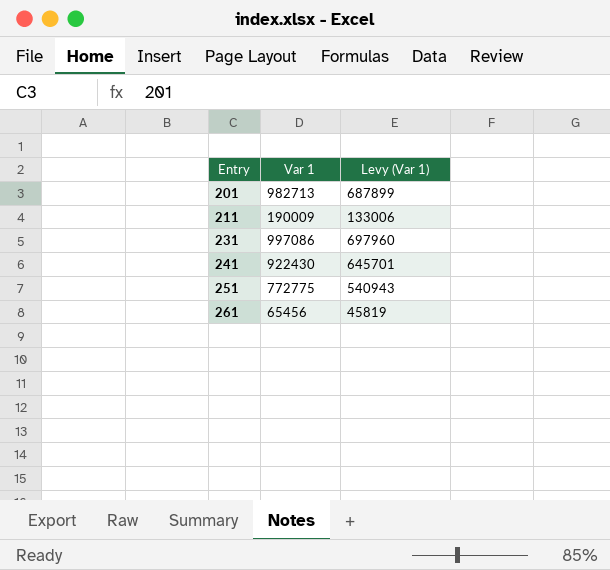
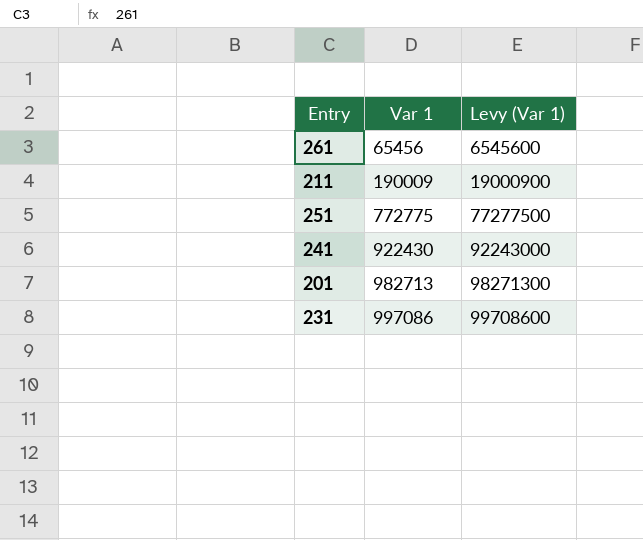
row order: Entry ascending -> Var 1 ascending
column Levy (Var 1) | formula: [Var 1] * 0.7 -> [Var 1] * 100

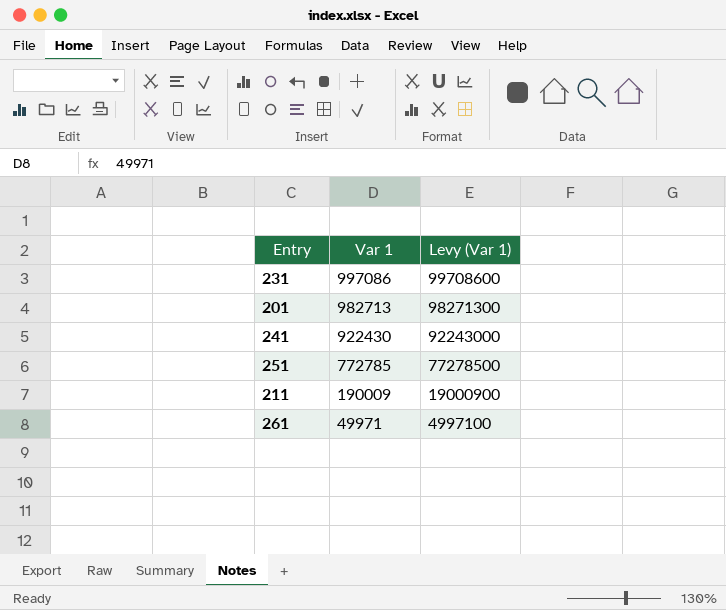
row order: Var 1 ascending -> Var 1 descending
251 | Var 1: 772775 -> 772785
251 | Levy (Var 1): 77277500 -> 77278500
261 | Var 1: 65456 -> 49971
261 | Levy (Var 1): 6545600 -> 4997100

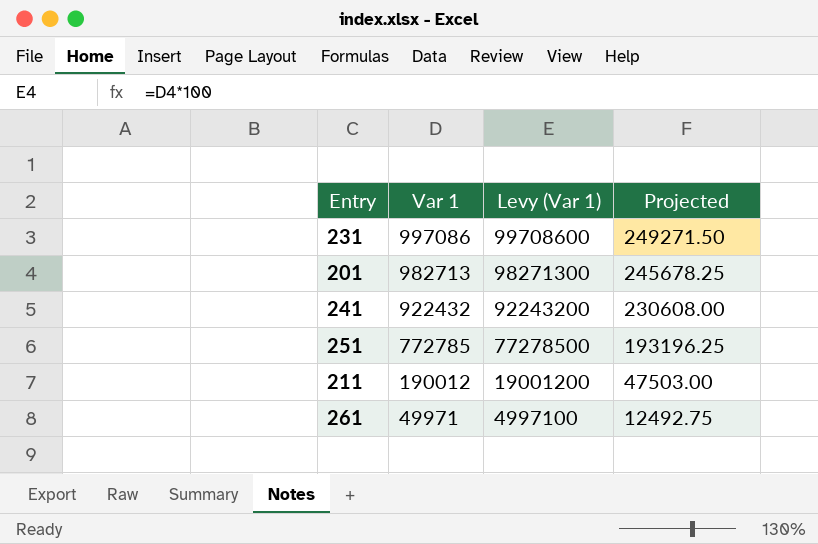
column Projected | formula: none -> [Var 1] * 0.25
241 | Var 1: 922430 -> 922432
241 | Levy (Var 1): 92243000 -> 92243200
211 | Var 1: 190009 -> 190012
211 | Levy (Var 1): 19000900 -> 19001200

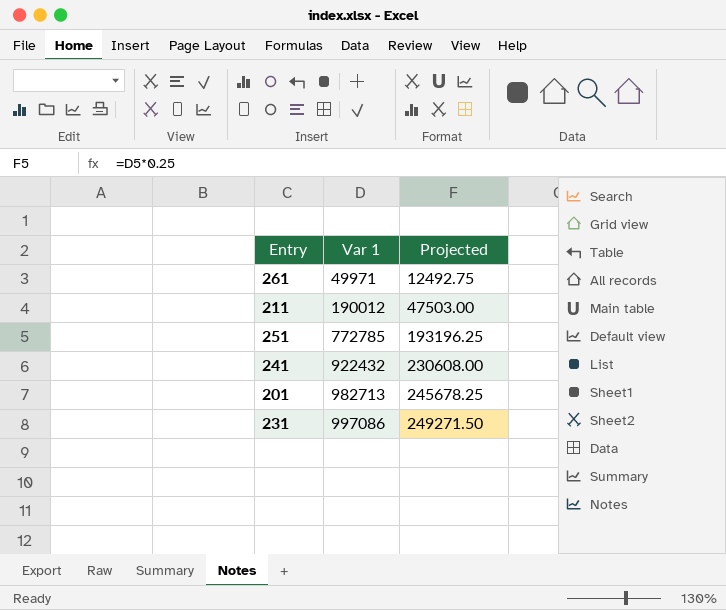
row order: Var 1 descending -> Var 1 ascending
column Levy (Var 1) | formula: [Var 1] * 100 -> none

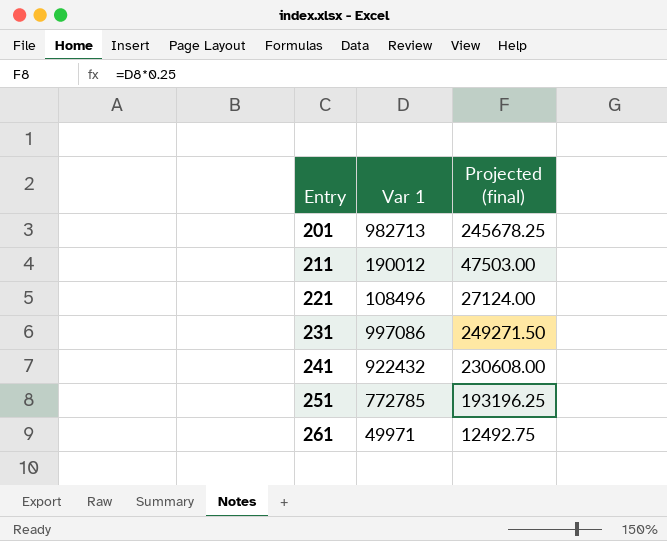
row order: Var 1 ascending -> Entry ascending
column name: Projected -> Projected (final)
row 221: none -> 108496 | 27124.00

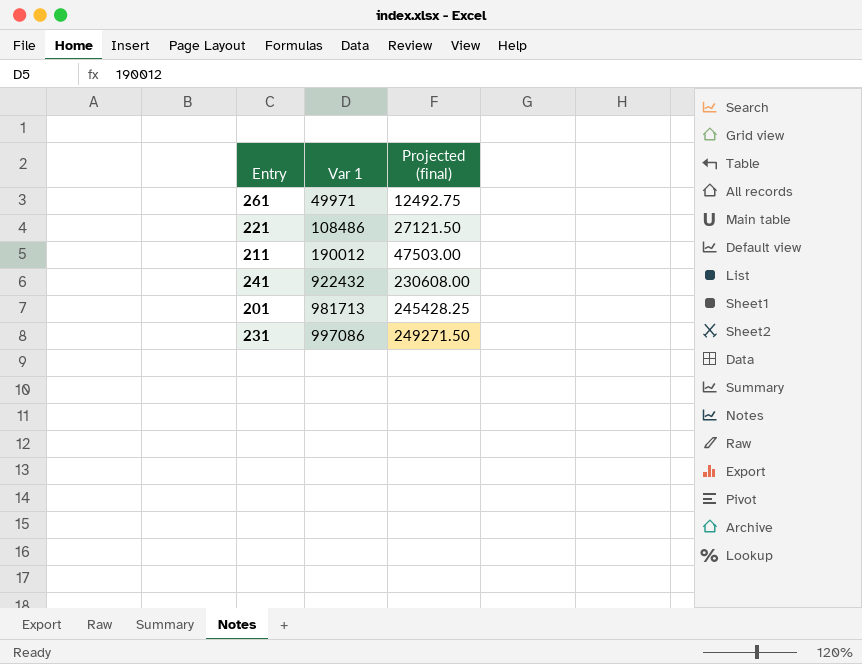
row order: Entry ascending -> Var 1 ascending
row 251: 772785 | 193196.25 -> none
221 | Var 1: 108496 -> 108486
221 | Projected (final): 27124.00 -> 27121.50
201 | Var 1: 982713 -> 981713
201 | Projected (final): 245678.25 -> 245428.25

